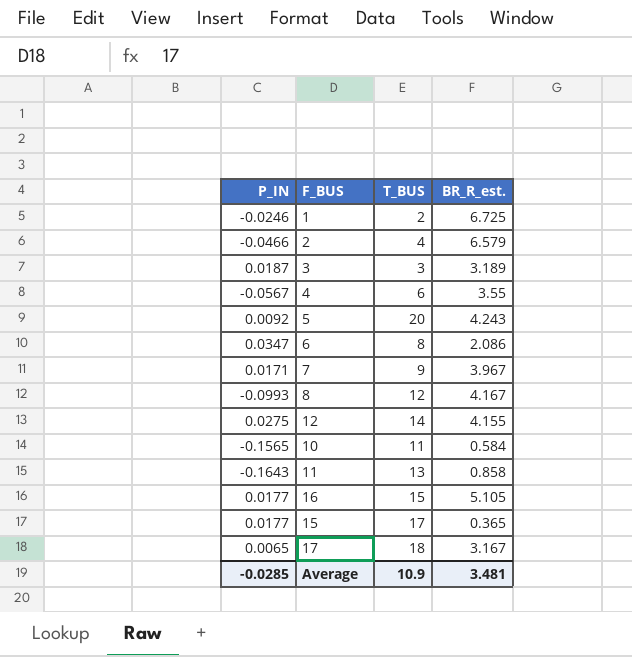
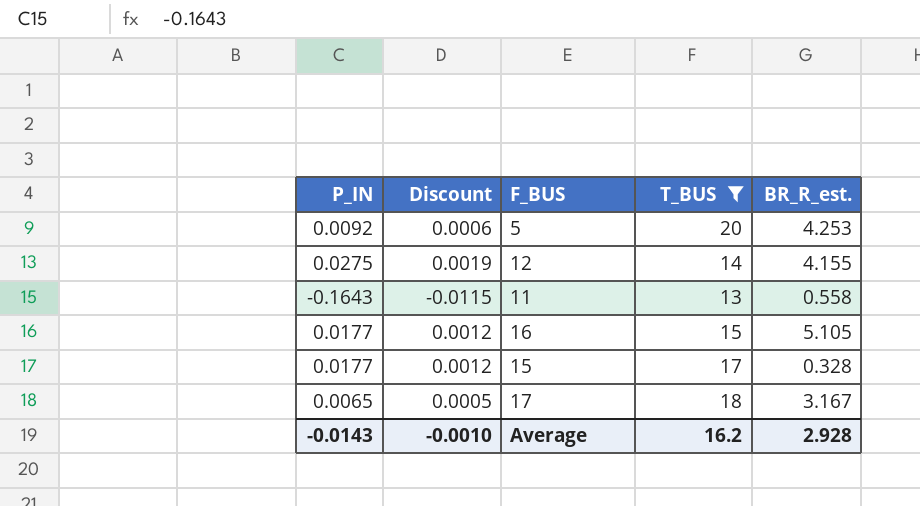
filter: none -> T_BUS >= 13
column Discount | formula: none -> [P_IN] * 0.07
5 | BR_R_est.: 4.243 -> 4.253
11 | BR_R_est.: 0.858 -> 0.558
15 | BR_R_est.: 0.365 -> 0.328
Average | P_IN: -0.0285 -> -0.0143
Average | T_BUS: 10.9 -> 16.2
Average | BR_R_est.: 3.481 -> 2.928

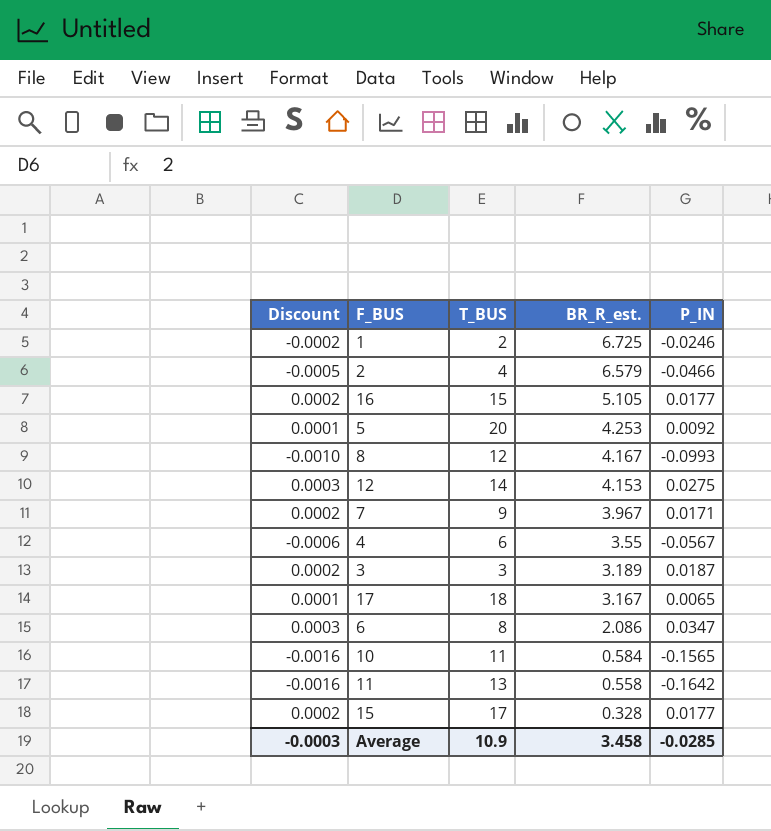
filter: T_BUS >= 13 -> none
row order: none -> BR_R_est. descending
column Discount | formula: [P_IN] * 0.07 -> [P_IN] * 0.01
column P_IN | position: 1 -> 5
12 | BR_R_est.: 4.155 -> 4.153
11 | P_IN: -0.1643 -> -0.1642
Average | Discount: -0.0010 -> -0.0003
Average | T_BUS: 16.2 -> 10.9
Average | BR_R_est.: 2.928 -> 3.458
Average | P_IN: -0.0143 -> -0.0285

